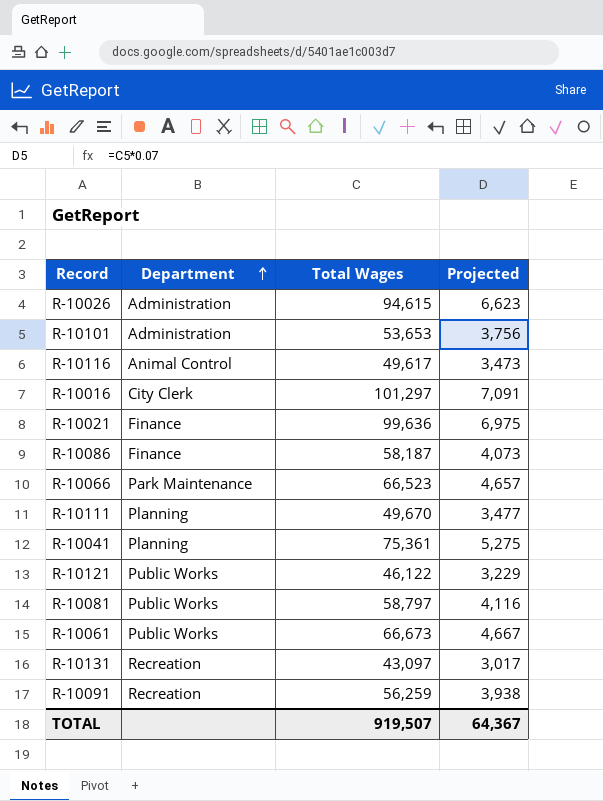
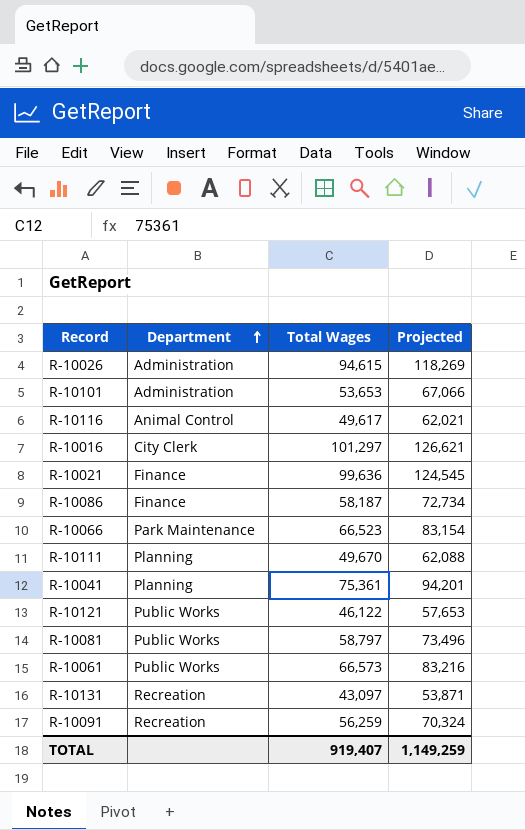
column Projected | formula: [Total Wages] * 0.07 -> [Total Wages] * 1.25
R-10061 | Total Wages: 66,673 -> 66,573
TOTAL | Total Wages: 919,507 -> 919,407
TOTAL | Projected: 64,367 -> 1,149,259

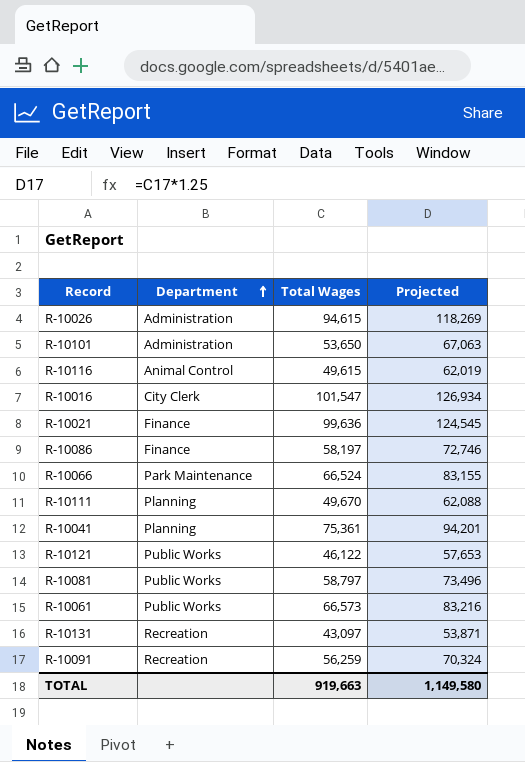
R-10101 | Total Wages: 53,653 -> 53,650
R-10101 | Projected: 67,066 -> 67,063
R-10116 | Total Wages: 49,617 -> 49,615
R-10116 | Projected: 62,021 -> 62,019
R-10016 | Total Wages: 101,297 -> 101,547
R-10016 | Projected: 126,621 -> 126,934
R-10086 | Total Wages: 58,187 -> 58,197
R-10086 | Projected: 72,734 -> 72,746
R-10066 | Total Wages: 66,523 -> 66,524
R-10066 | Projected: 83,154 -> 83,155
TOTAL | Total Wages: 919,407 -> 919,663
TOTAL | Projected: 1,149,259 -> 1,149,580

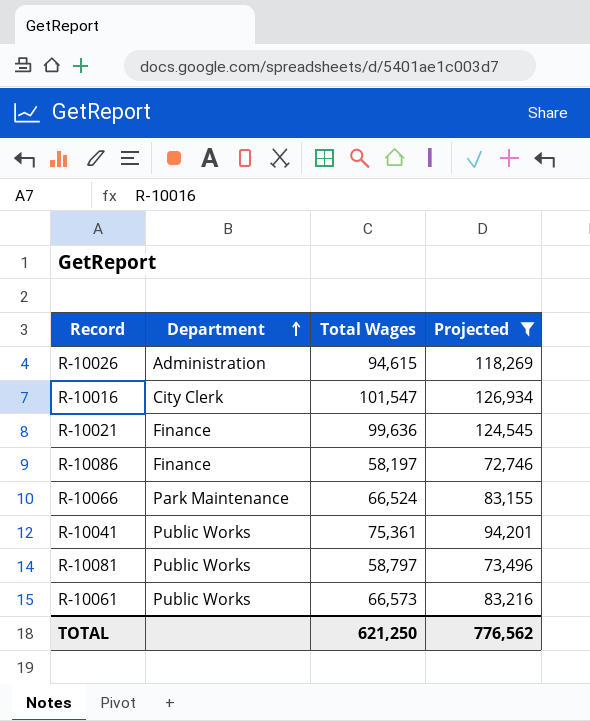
filter: none -> Projected >= 72,746
R-10041 | Department: Planning -> Public Works
TOTAL | Total Wages: 919,663 -> 621,250
TOTAL | Projected: 1,149,580 -> 776,562

